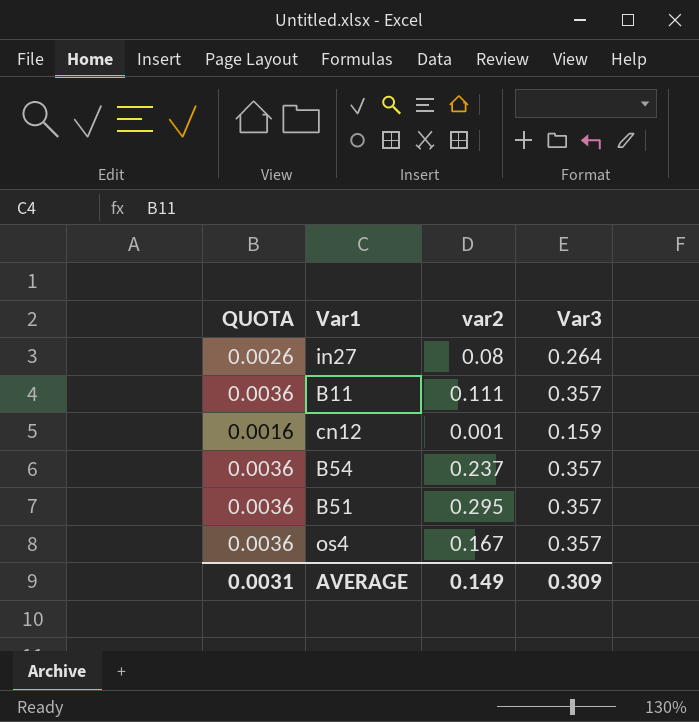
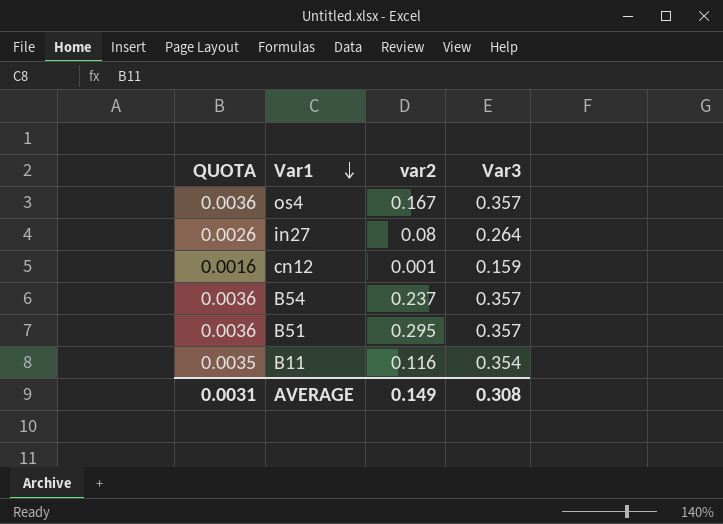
row order: none -> Var1 descending
B11 | QUOTA: 0.0036 -> 0.0035
B11 | var2: 0.111 -> 0.116
B11 | Var3: 0.357 -> 0.354
AVERAGE | Var3: 0.309 -> 0.308

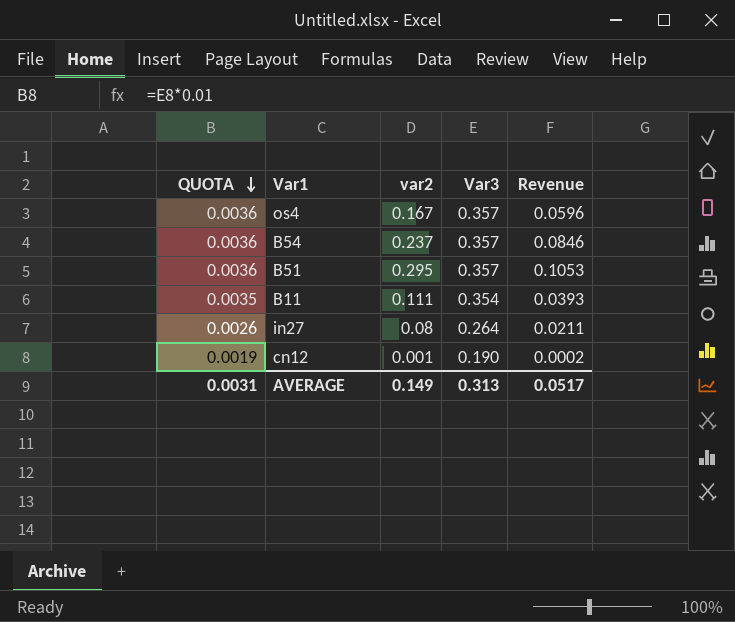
row order: Var1 descending -> QUOTA descending
column Revenue | formula: none -> [var2] * [Var3]
B11 | var2: 0.116 -> 0.111
cn12 | QUOTA: 0.0016 -> 0.0019
cn12 | Var3: 0.159 -> 0.190
AVERAGE | Var3: 0.308 -> 0.313

